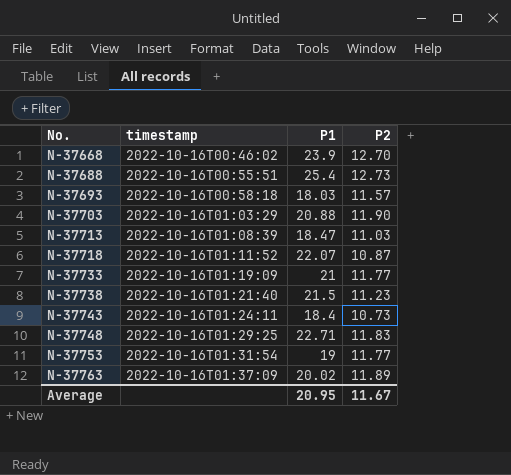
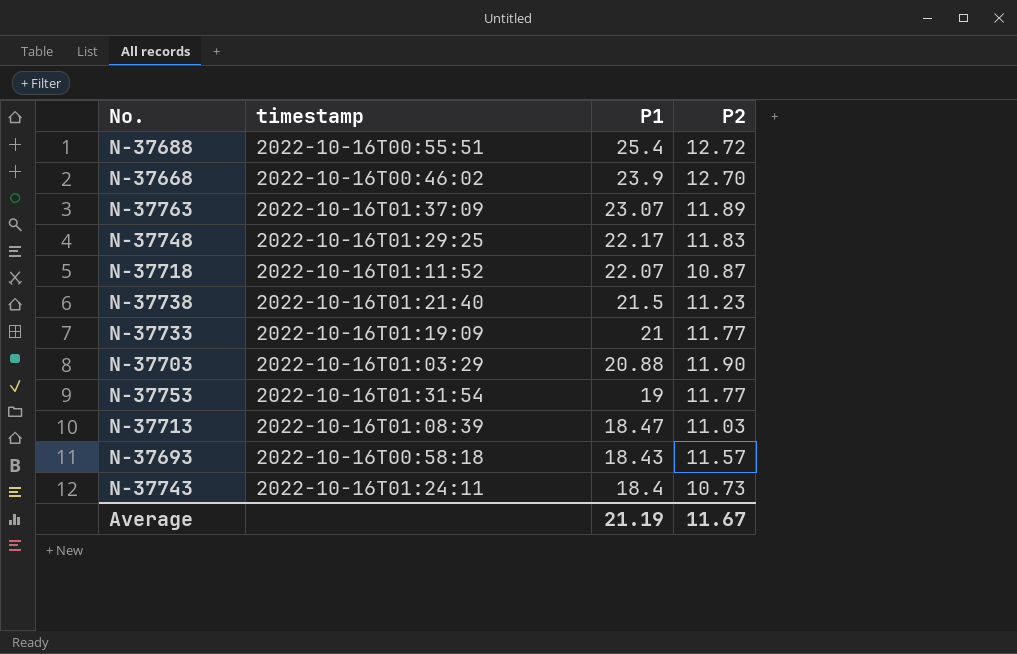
row order: No. ascending -> P1 descending
N-37688 | P2: 12.73 -> 12.72
N-37763 | P1: 20.02 -> 23.07
N-37748 | P1: 22.71 -> 22.17
N-37693 | P1: 18.03 -> 18.43
Average | P1: 20.95 -> 21.19

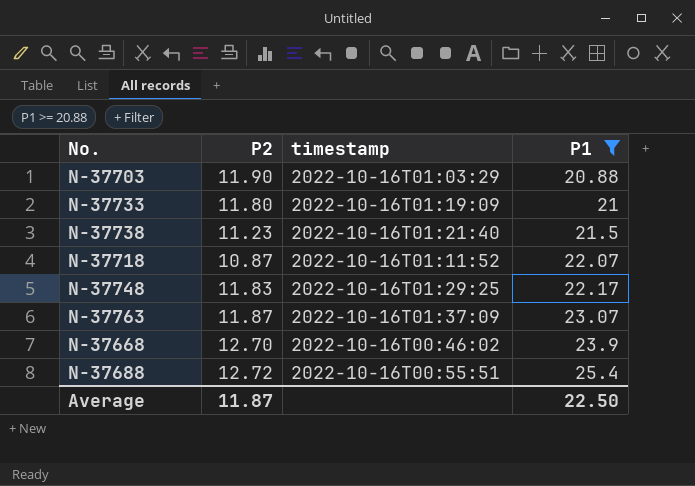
filter: none -> P1 >= 20.88
row order: P1 descending -> P1 ascending
column P2 | position: 4 -> 2
N-37733 | P2: 11.77 -> 11.80
N-37763 | P2: 11.89 -> 11.87
Average | P2: 11.67 -> 11.87
Average | P1: 21.19 -> 22.50

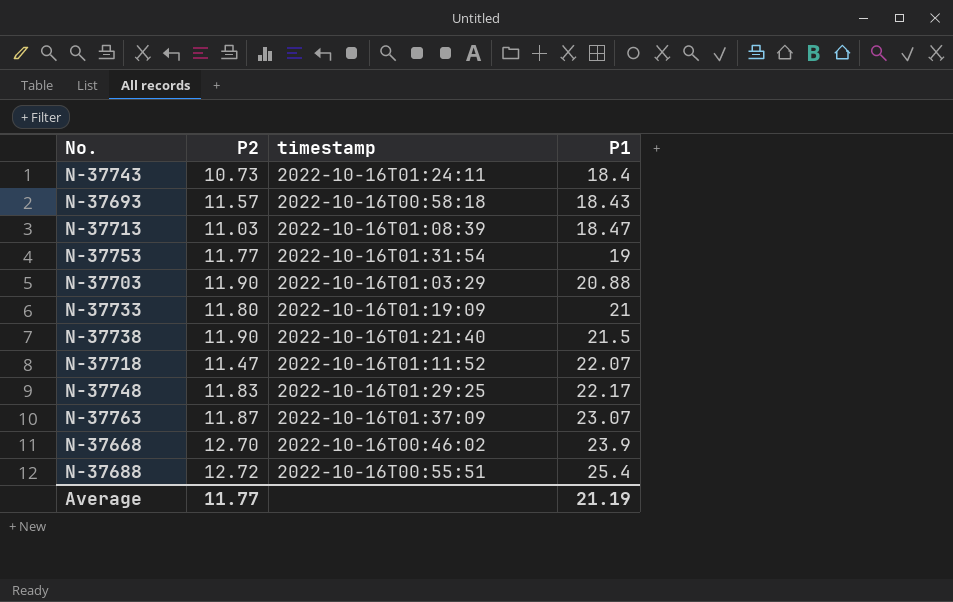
filter: P1 >= 20.88 -> none
N-37738 | P2: 11.23 -> 11.90
N-37718 | P2: 10.87 -> 11.47
Average | P2: 11.87 -> 11.77
Average | P1: 22.50 -> 21.19

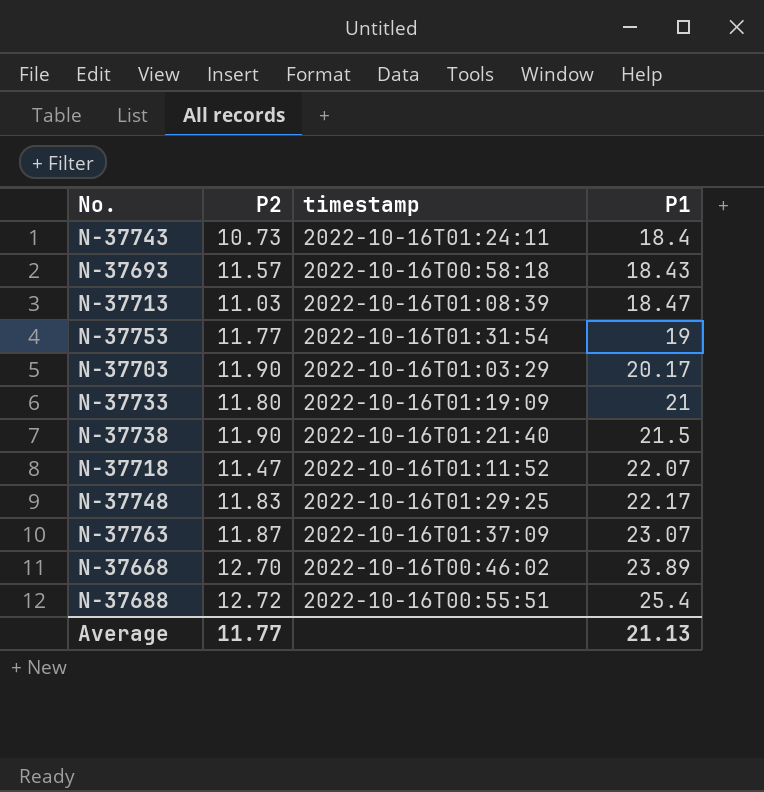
N-37703 | P1: 20.88 -> 20.17
N-37668 | P1: 23.9 -> 23.89
Average | P1: 21.19 -> 21.13

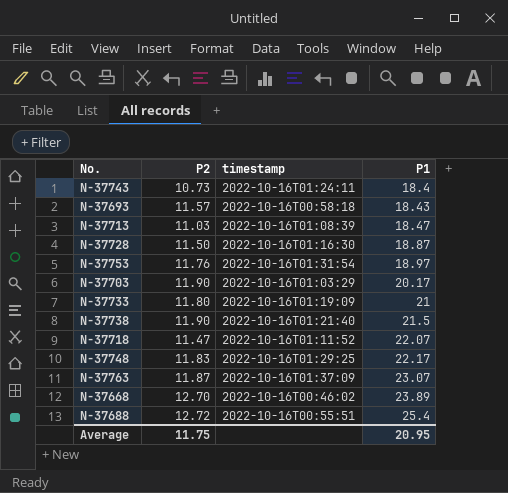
row N-37728: none -> 11.50 | 2022-10-16T01:16:30 | 18.87
N-37753 | P2: 11.77 -> 11.76
N-37753 | P1: 19 -> 18.97
Average | P2: 11.77 -> 11.75
Average | P1: 21.13 -> 20.95

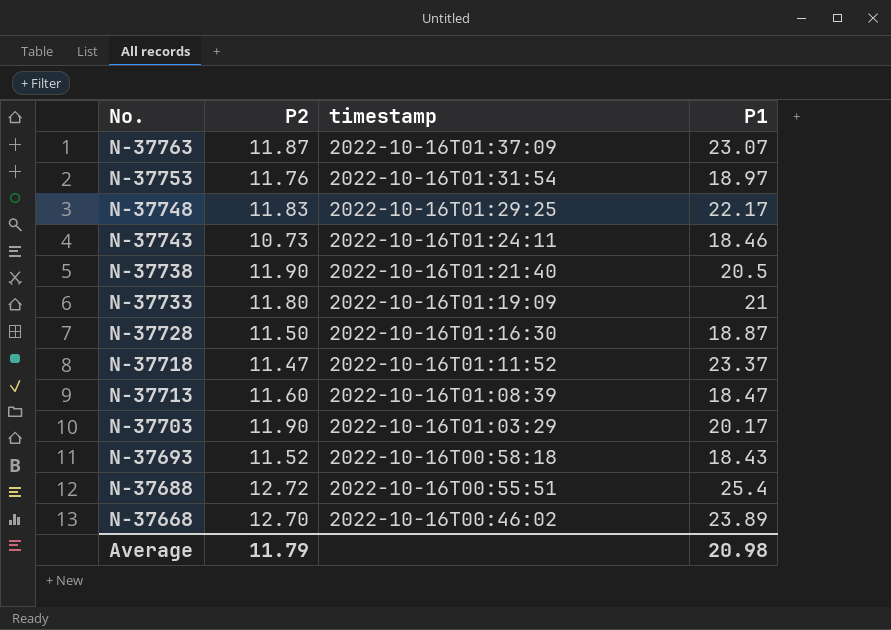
row order: P1 ascending -> No. descending
N-37743 | P1: 18.4 -> 18.46
N-37738 | P1: 21.5 -> 20.5
N-37718 | P1: 22.07 -> 23.37
N-37713 | P2: 11.03 -> 11.60
N-37693 | P2: 11.57 -> 11.52
Average | P2: 11.75 -> 11.79
Average | P1: 20.95 -> 20.98

